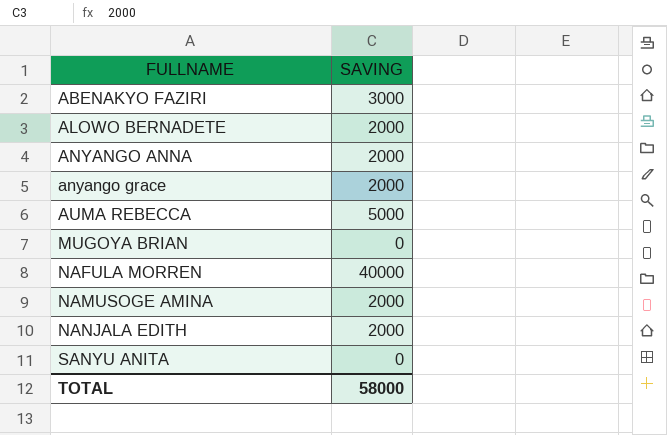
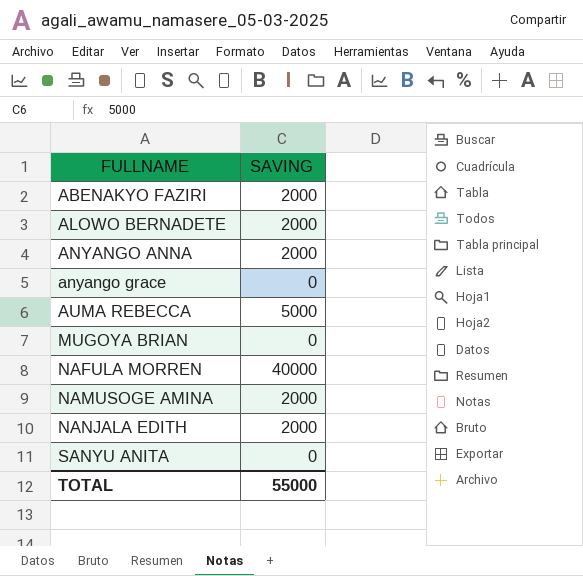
ABENAKYO FAZIRI | SAVING: 3000 -> 2000
anyango grace | SAVING: 2000 -> 0
TOTAL | SAVING: 58000 -> 55000

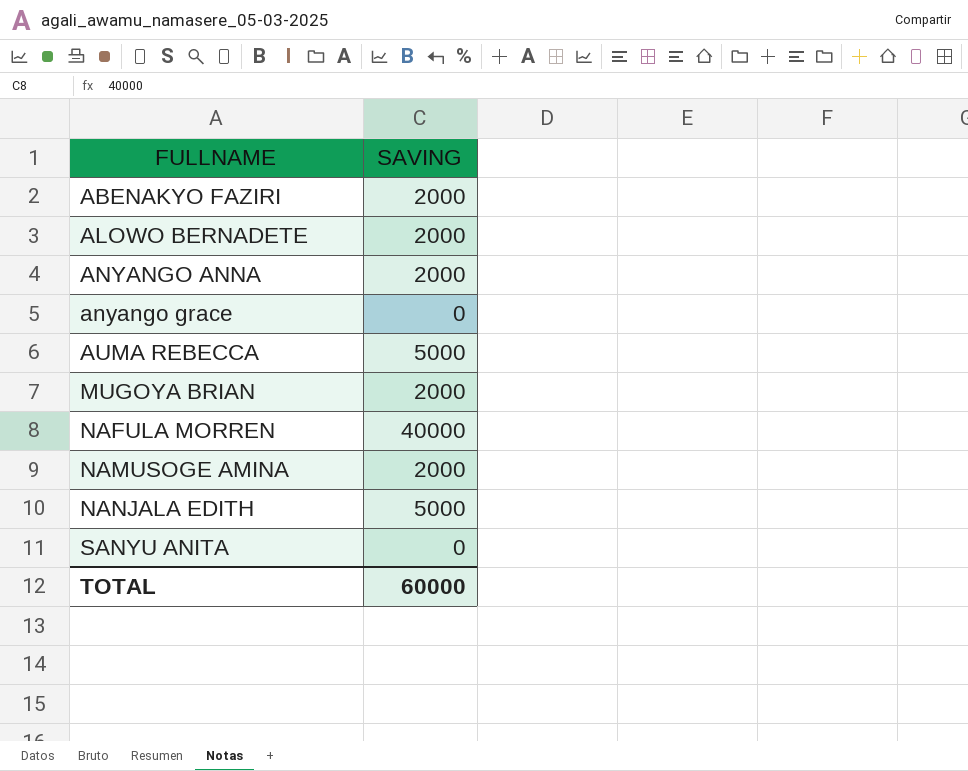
MUGOYA BRIAN | SAVING: 0 -> 2000
NANJALA EDITH | SAVING: 2000 -> 5000
TOTAL | SAVING: 55000 -> 60000

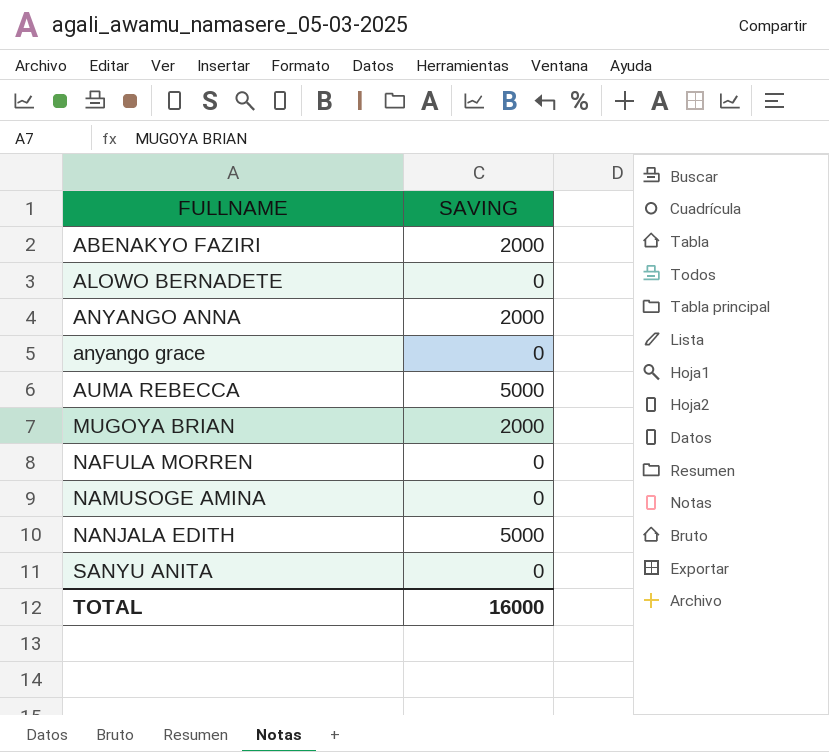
ALOWO BERNADETE | SAVING: 2000 -> 0
NAFULA MORREN | SAVING: 40000 -> 0
NAMUSOGE AMINA | SAVING: 2000 -> 0
TOTAL | SAVING: 60000 -> 16000

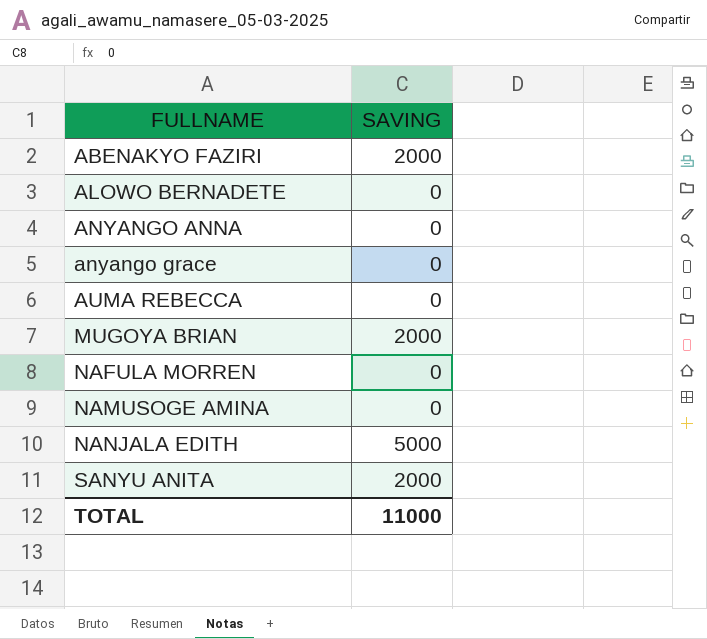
ANYANGO ANNA | SAVING: 2000 -> 0
AUMA REBECCA | SAVING: 5000 -> 0
SANYU ANITA | SAVING: 0 -> 2000
TOTAL | SAVING: 16000 -> 11000

